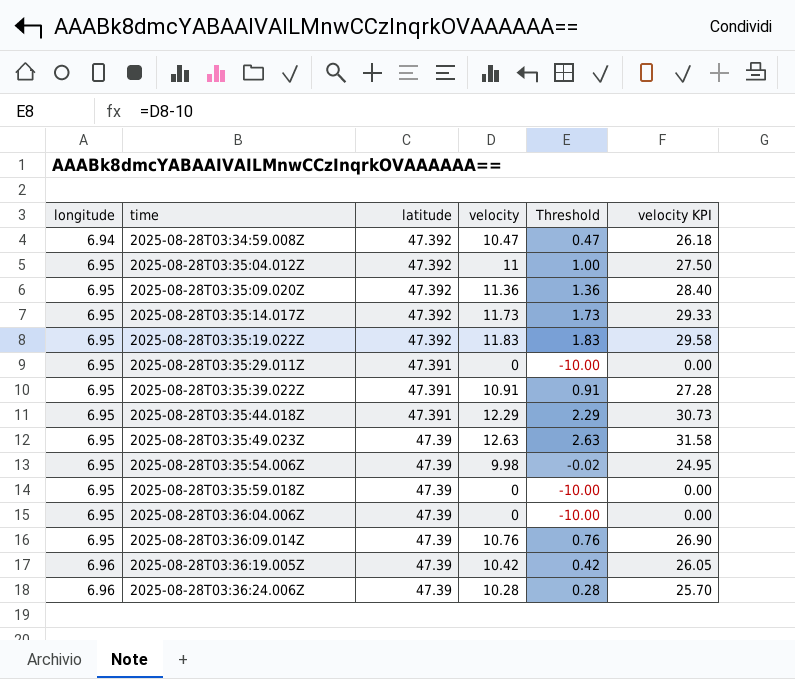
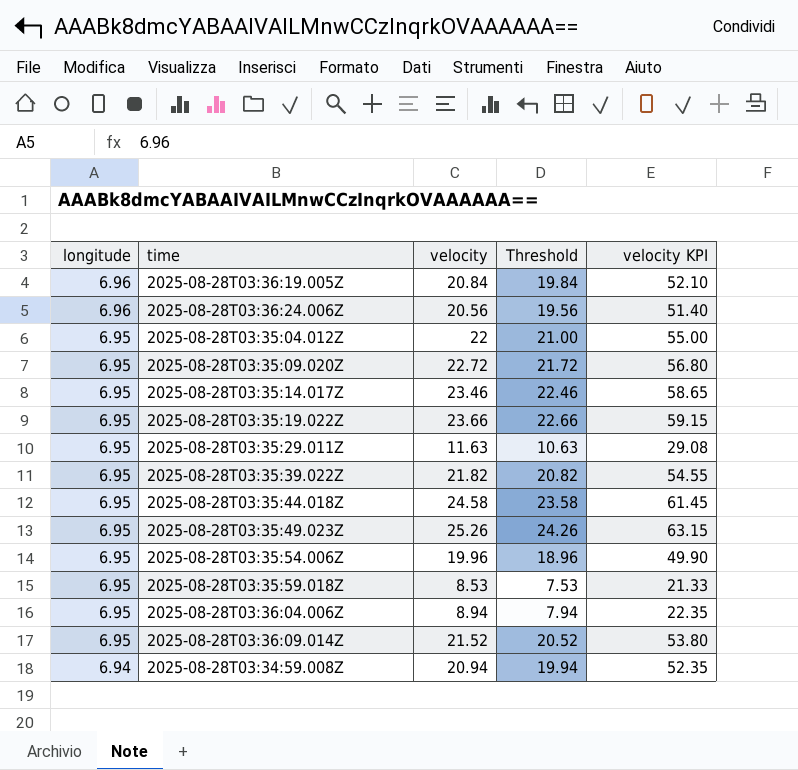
row order: longitude ascending -> longitude descending
column latitude | position: 3 -> none
column Threshold | formula: [velocity] - 10 -> [velocity] - 1
2025-08-28T03:36:19.005Z | velocity: 10.42 -> 20.84
2025-08-28T03:36:19.005Z | velocity KPI: 26.05 -> 52.10
2025-08-28T03:36:24.006Z | velocity: 10.28 -> 20.56
2025-08-28T03:36:24.006Z | velocity KPI: 25.70 -> 51.40
2025-08-28T03:35:04.012Z | velocity: 11 -> 22
2025-08-28T03:35:04.012Z | velocity KPI: 27.50 -> 55.00
2025-08-28T03:35:09.020Z | velocity: 11.36 -> 22.72
2025-08-28T03:35:09.020Z | velocity KPI: 28.40 -> 56.80
2025-08-28T03:35:14.017Z | velocity: 11.73 -> 23.46
2025-08-28T03:35:14.017Z | velocity KPI: 29.33 -> 58.65
2025-08-28T03:35:19.022Z | velocity: 11.83 -> 23.66
2025-08-28T03:35:19.022Z | velocity KPI: 29.58 -> 59.15
2025-08-28T03:35:29.011Z | velocity: 0 -> 11.63
2025-08-28T03:35:29.011Z | velocity KPI: 0.00 -> 29.08
2025-08-28T03:35:39.022Z | velocity: 10.91 -> 21.82
2025-08-28T03:35:39.022Z | velocity KPI: 27.28 -> 54.55
2025-08-28T03:35:44.018Z | velocity: 12.29 -> 24.58
2025-08-28T03:35:44.018Z | velocity KPI: 30.73 -> 61.45
2025-08-28T03:35:49.023Z | velocity: 12.63 -> 25.26
2025-08-28T03:35:49.023Z | velocity KPI: 31.58 -> 63.15
2025-08-28T03:35:54.006Z | velocity: 9.98 -> 19.96
2025-08-28T03:35:54.006Z | velocity KPI: 24.95 -> 49.90
2025-08-28T03:35:59.018Z | velocity: 0 -> 8.53
2025-08-28T03:35:59.018Z | velocity KPI: 0.00 -> 21.33
2025-08-28T03:36:04.006Z | velocity: 0 -> 8.94
2025-08-28T03:36:04.006Z | velocity KPI: 0.00 -> 22.35
2025-08-28T03:36:09.014Z | velocity: 10.76 -> 21.52
2025-08-28T03:36:09.014Z | velocity KPI: 26.90 -> 53.80
2025-08-28T03:34:59.008Z | velocity: 10.47 -> 20.94
2025-08-28T03:34:59.008Z | velocity KPI: 26.18 -> 52.35

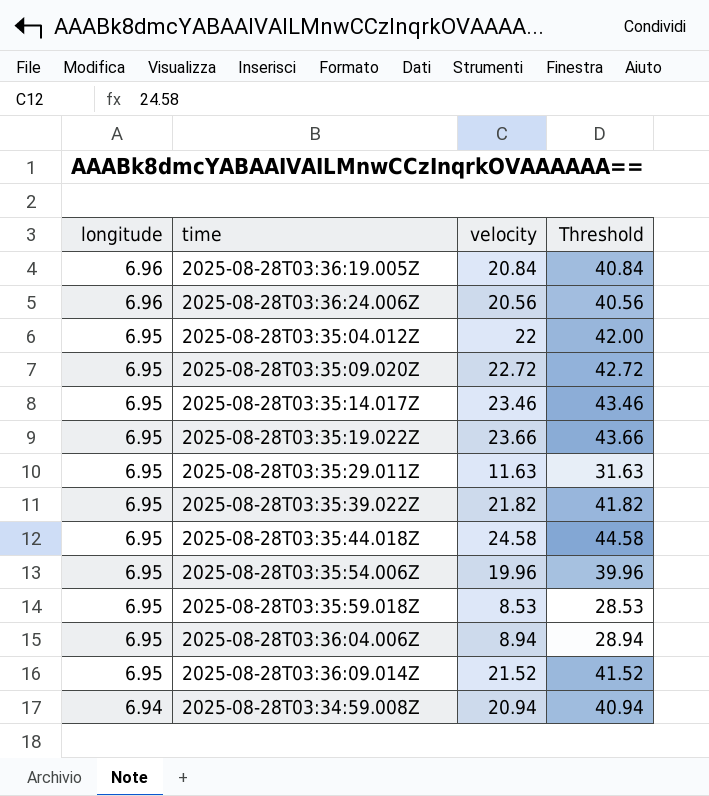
column velocity KPI | formula: [velocity] * 2.5 -> none
column Threshold | formula: [velocity] - 1 -> [velocity] + 20
row 2025-08-28T03:35:49.023Z: 6.95 | 25.26 | 24.26 | 63.15 -> none

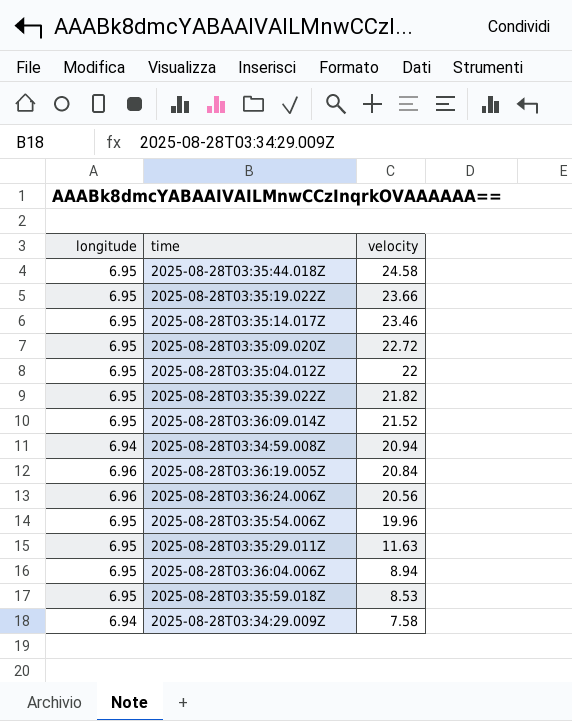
row order: longitude descending -> velocity descending
column Threshold | formula: [velocity] + 20 -> none
row 2025-08-28T03:34:29.009Z: none -> 6.94 | 7.58

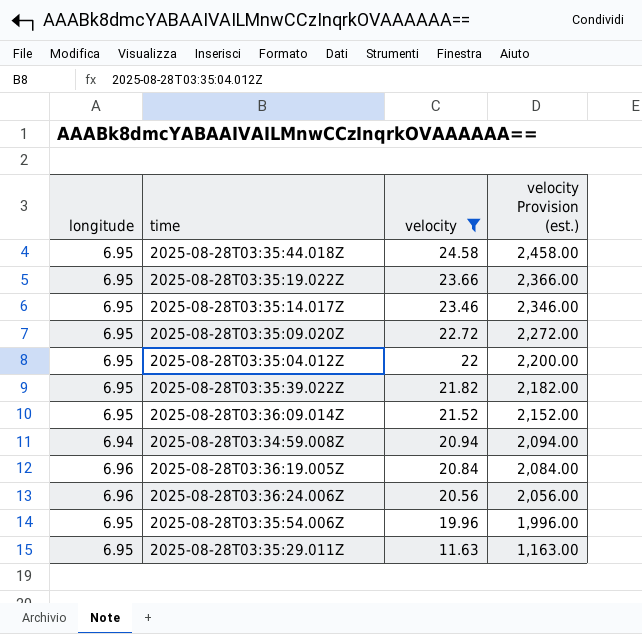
filter: none -> velocity >= 11.63
column velocity Provision (est.) | formula: none -> [velocity] * 100

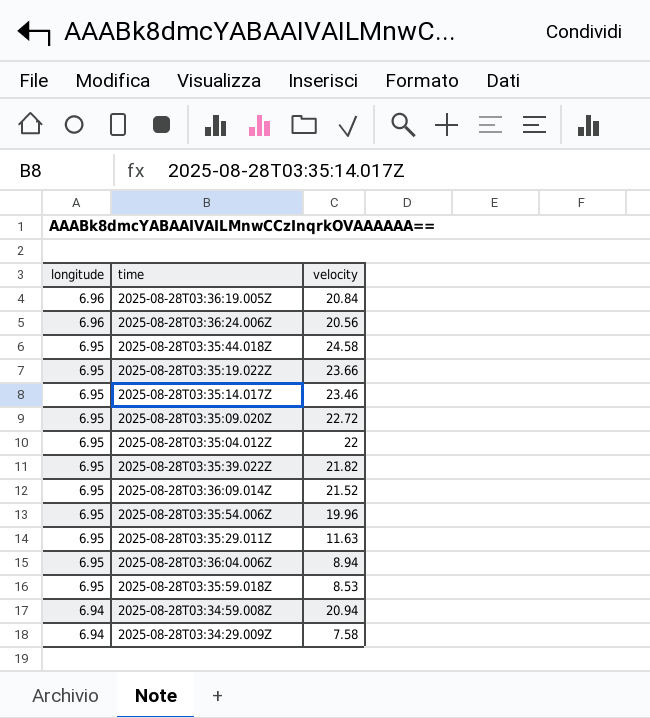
filter: velocity >= 11.63 -> none
row order: velocity descending -> longitude descending
column velocity Provision (est.) | formula: [velocity] * 100 -> none

